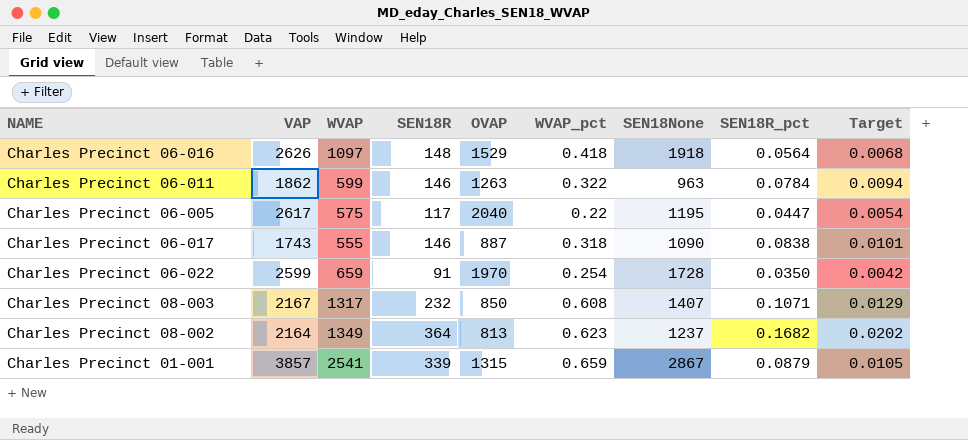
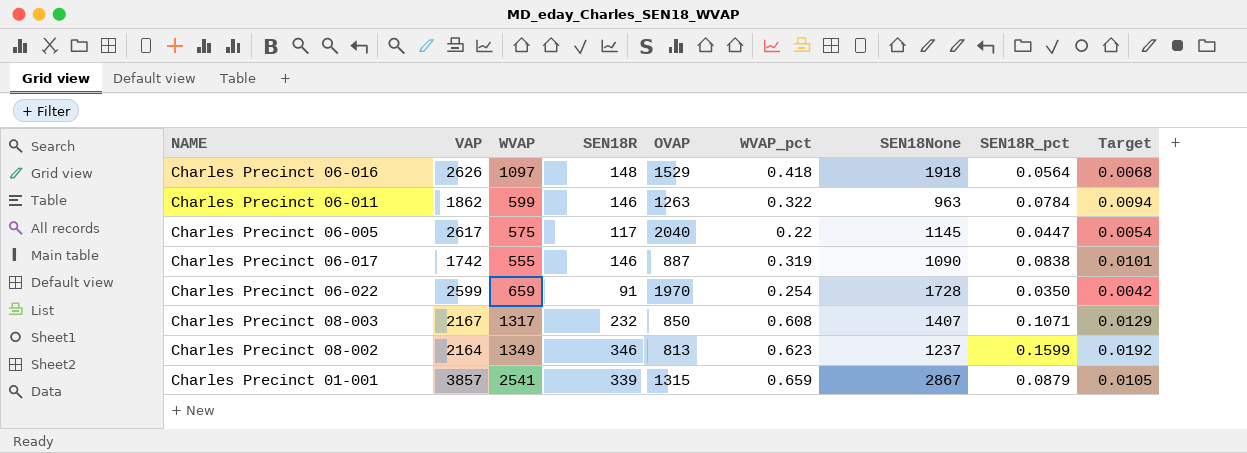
Charles Precinct 06-005 | SEN18None: 1195 -> 1145
Charles Precinct 06-017 | VAP: 1743 -> 1742
Charles Precinct 06-017 | WVAP_pct: 0.318 -> 0.319
Charles Precinct 08-002 | SEN18R: 364 -> 346
Charles Precinct 08-002 | SEN18R_pct: 0.1682 -> 0.1599
Charles Precinct 08-002 | Target: 0.0202 -> 0.0192

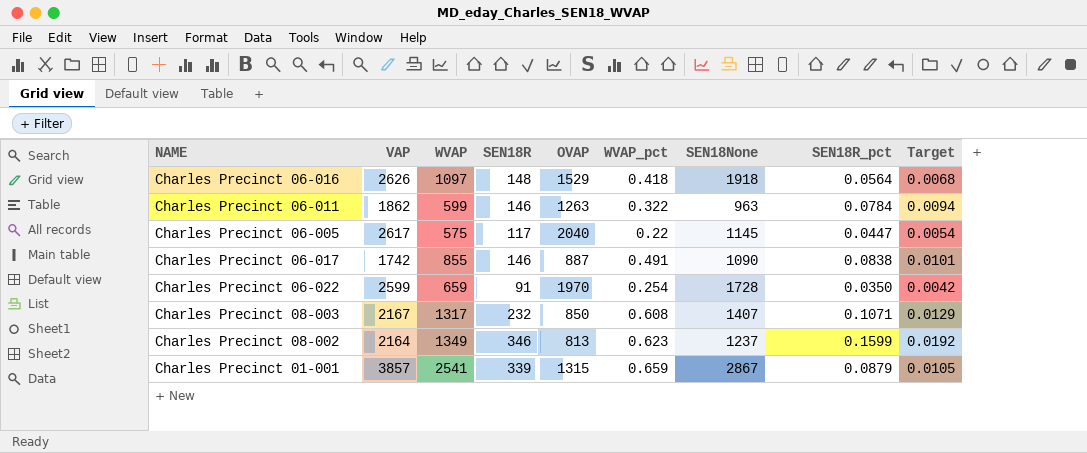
Charles Precinct 06-017 | WVAP: 555 -> 855
Charles Precinct 06-017 | WVAP_pct: 0.319 -> 0.491

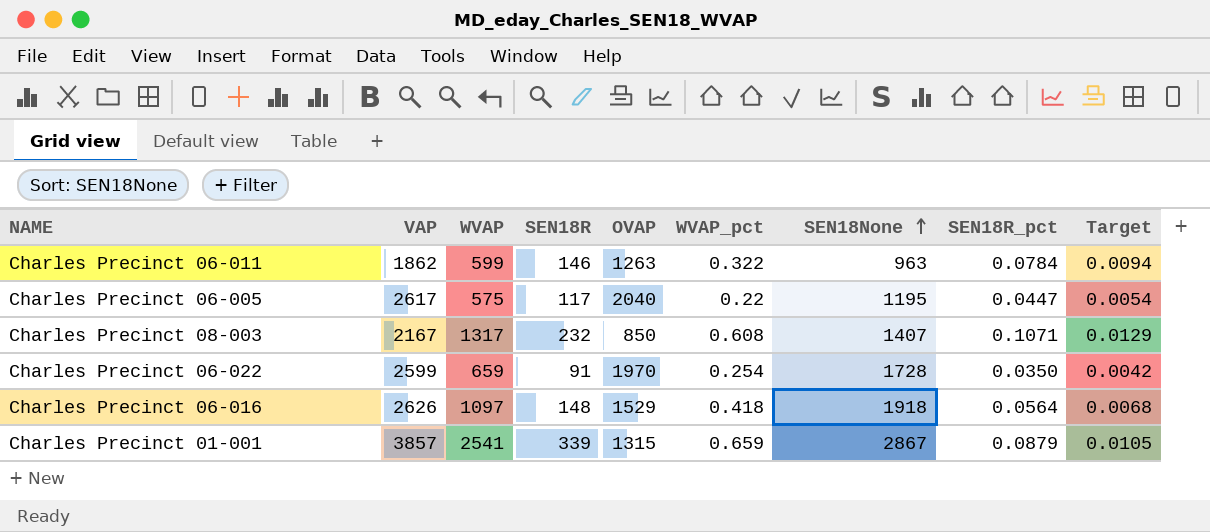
row order: none -> SEN18None ascending
row Charles Precinct 06-017: 1742 | 855 | 146 | 887 | 0.491 | 1090 | 0.0838 | 0.0101 -> none
row Charles Precinct 08-002: 2164 | 1349 | 346 | 813 | 0.623 | 1237 | 0.1599 | 0.0192 -> none
Charles Precinct 06-005 | SEN18None: 1145 -> 1195

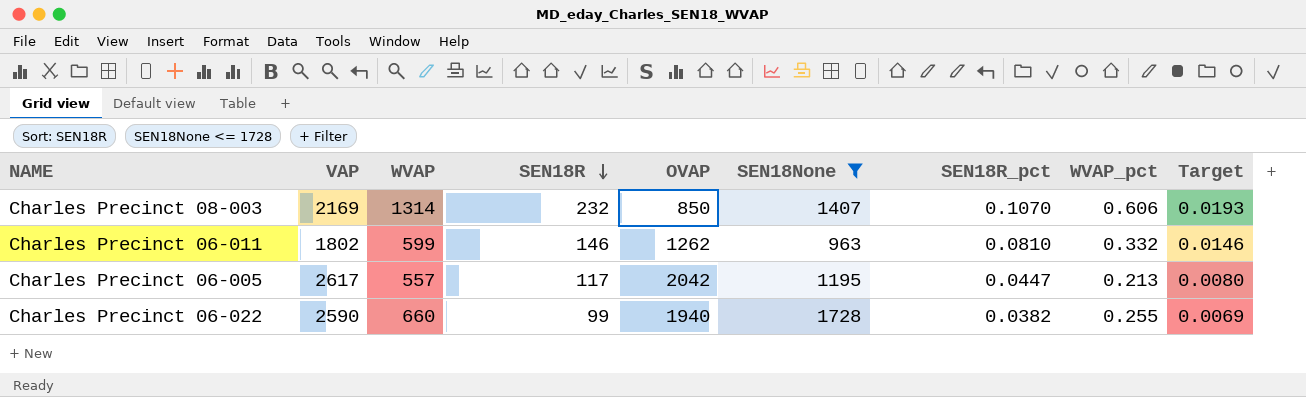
filter: none -> SEN18None <= 1728
row order: SEN18None ascending -> SEN18R descending
column WVAP_pct | position: 6 -> 8
column Target | formula: [SEN18R_pct] * 0.12 -> [SEN18R_pct] * 0.18
Charles Precinct 08-003 | VAP: 2167 -> 2169
Charles Precinct 08-003 | WVAP: 1317 -> 1314
Charles Precinct 08-003 | SEN18R_pct: 0.1071 -> 0.1070
Charles Precinct 08-003 | WVAP_pct: 0.608 -> 0.606
Charles Precinct 06-011 | VAP: 1862 -> 1802
Charles Precinct 06-011 | OVAP: 1263 -> 1262
Charles Precinct 06-011 | SEN18R_pct: 0.0784 -> 0.0810
Charles Precinct 06-011 | WVAP_pct: 0.322 -> 0.332
Charles Precinct 06-005 | WVAP: 575 -> 557
Charles Precinct 06-005 | OVAP: 2040 -> 2042
Charles Precinct 06-005 | WVAP_pct: 0.22 -> 0.213
Charles Precinct 06-022 | VAP: 2599 -> 2590
Charles Precinct 06-022 | WVAP: 659 -> 660
Charles Precinct 06-022 | SEN18R: 91 -> 99
Charles Precinct 06-022 | OVAP: 1970 -> 1940
Charles Precinct 06-022 | SEN18R_pct: 0.0350 -> 0.0382
Charles Precinct 06-022 | WVAP_pct: 0.254 -> 0.255

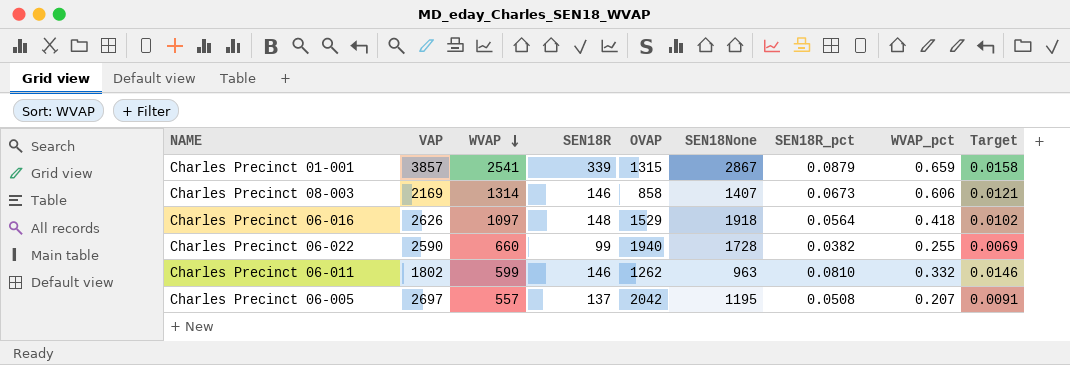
filter: SEN18None <= 1728 -> none
row order: SEN18R descending -> WVAP descending
Charles Precinct 08-003 | SEN18R: 232 -> 146
Charles Precinct 08-003 | OVAP: 850 -> 858
Charles Precinct 08-003 | SEN18R_pct: 0.1070 -> 0.0673
Charles Precinct 08-003 | Target: 0.0193 -> 0.0121
Charles Precinct 06-005 | VAP: 2617 -> 2697
Charles Precinct 06-005 | SEN18R: 117 -> 137
Charles Precinct 06-005 | SEN18R_pct: 0.0447 -> 0.0508
Charles Precinct 06-005 | WVAP_pct: 0.213 -> 0.207
Charles Precinct 06-005 | Target: 0.0080 -> 0.0091

